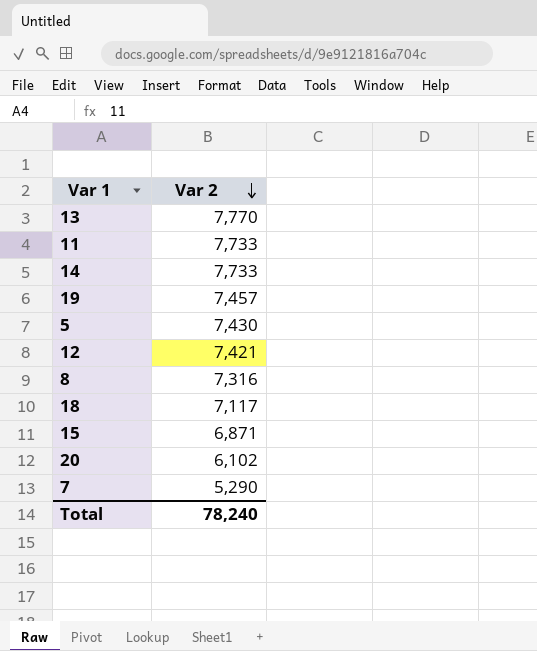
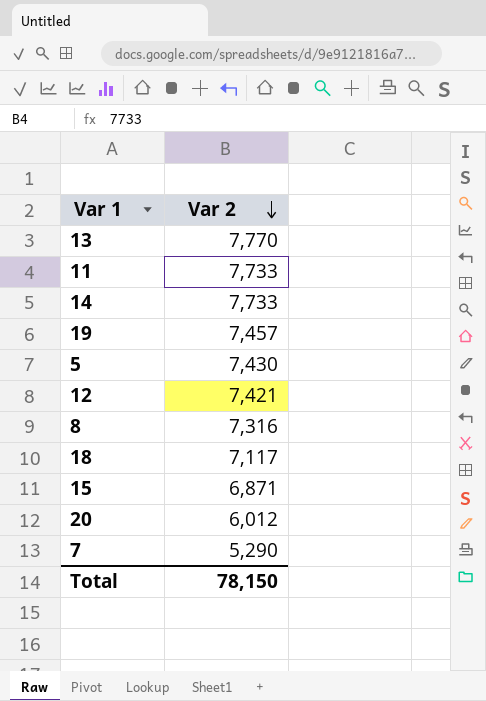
20 | Var 2: 6,102 -> 6,012
Total | Var 2: 78,240 -> 78,150

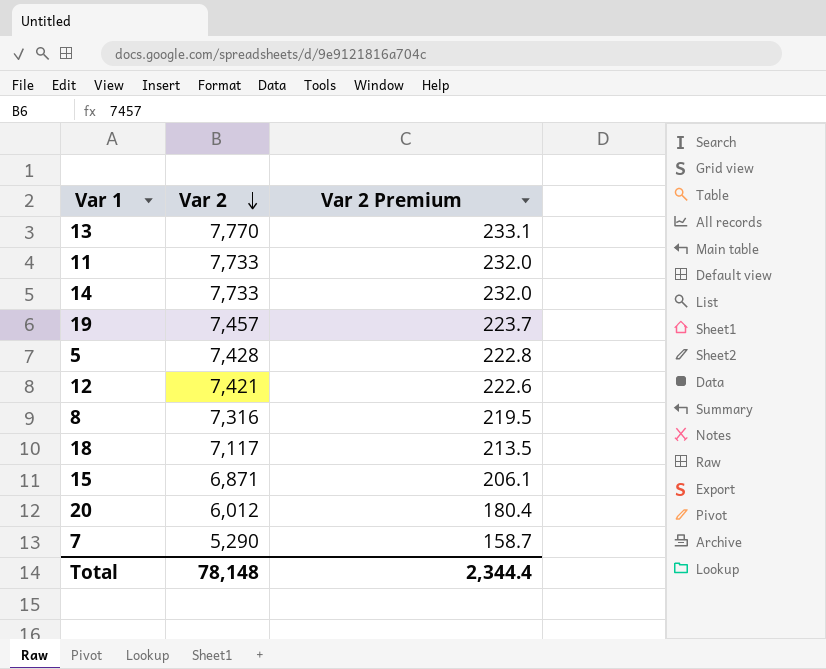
column Var 2 Premium | formula: none -> [Var 2] * 0.03
5 | Var 2: 7,430 -> 7,428
Total | Var 2: 78,150 -> 78,148

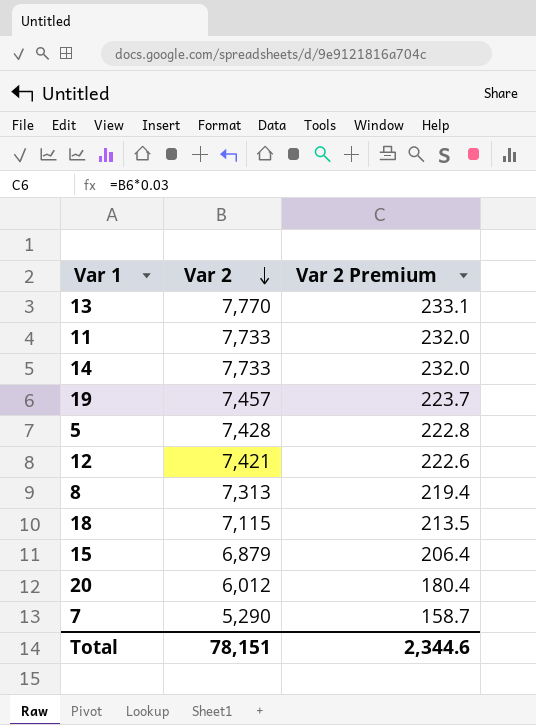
8 | Var 2: 7,316 -> 7,313
8 | Var 2 Premium: 219.5 -> 219.4
18 | Var 2: 7,117 -> 7,115
15 | Var 2: 6,871 -> 6,879
15 | Var 2 Premium: 206.1 -> 206.4
Total | Var 2: 78,148 -> 78,151
Total | Var 2 Premium: 2,344.4 -> 2,344.6

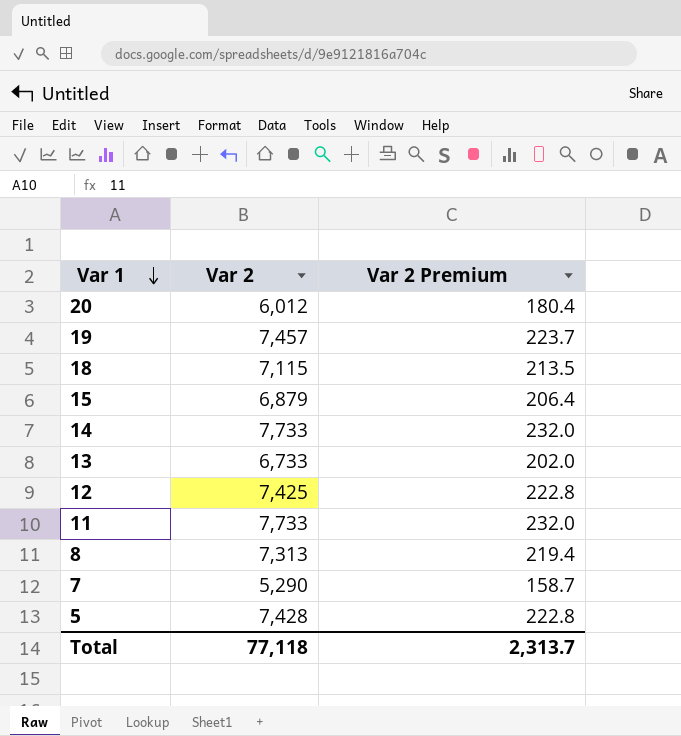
row order: Var 2 descending -> Var 1 descending
13 | Var 2: 7,770 -> 6,733
13 | Var 2 Premium: 233.1 -> 202.0
12 | Var 2: 7,421 -> 7,425
12 | Var 2 Premium: 222.6 -> 222.8
Total | Var 2: 78,151 -> 77,118
Total | Var 2 Premium: 2,344.6 -> 2,313.7

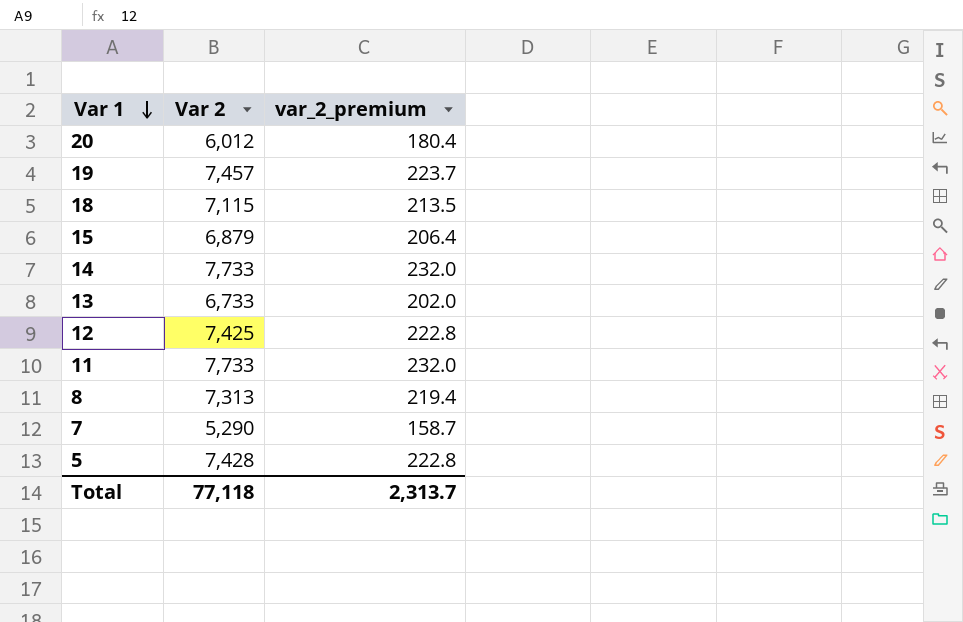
column name: Var 2 Premium -> var_2_premium

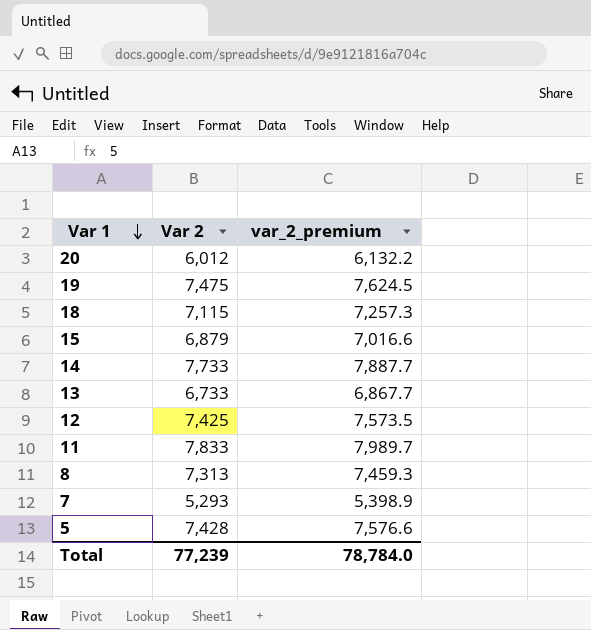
column var_2_premium | formula: [Var 2] * 0.03 -> [Var 2] * 1.02
19 | Var 2: 7,457 -> 7,475
11 | Var 2: 7,733 -> 7,833
7 | Var 2: 5,290 -> 5,293
Total | Var 2: 77,118 -> 77,239
Total | var_2_premium: 2,313.7 -> 78,784.0

